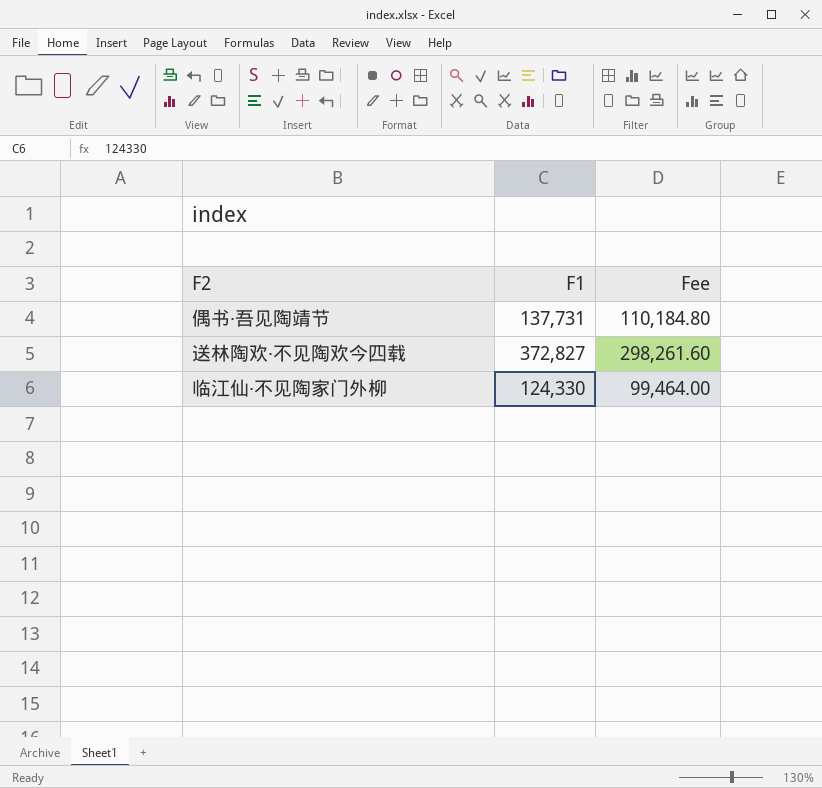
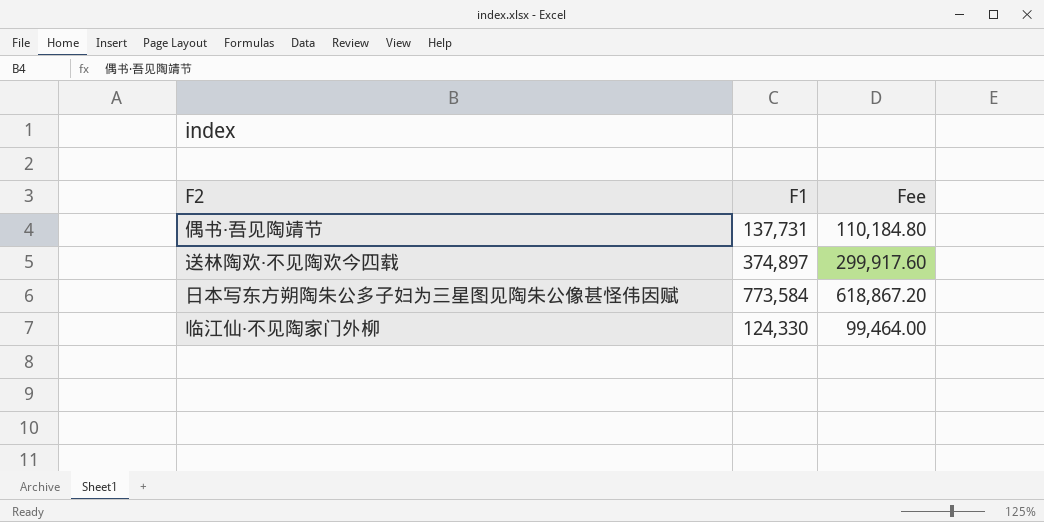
送林陶欢·不见陶欢今四载 | F1: 372,827 -> 374,897
送林陶欢·不见陶欢今四载 | Fee: 298,261.60 -> 299,917.60
row 日本写东方朔陶朱公多子妇为三星图见陶朱公像甚怪伟因赋: none -> 773,584 | 618,867.20

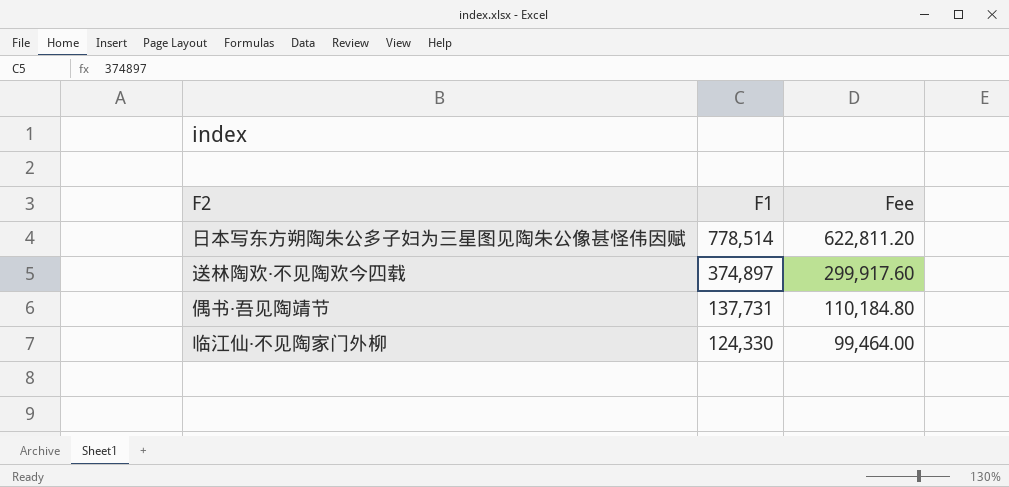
row order: none -> F1 descending
日本写东方朔陶朱公多子妇为三星图见陶朱公像甚怪伟因赋 | F1: 773,584 -> 778,514
日本写东方朔陶朱公多子妇为三星图见陶朱公像甚怪伟因赋 | Fee: 618,867.20 -> 622,811.20

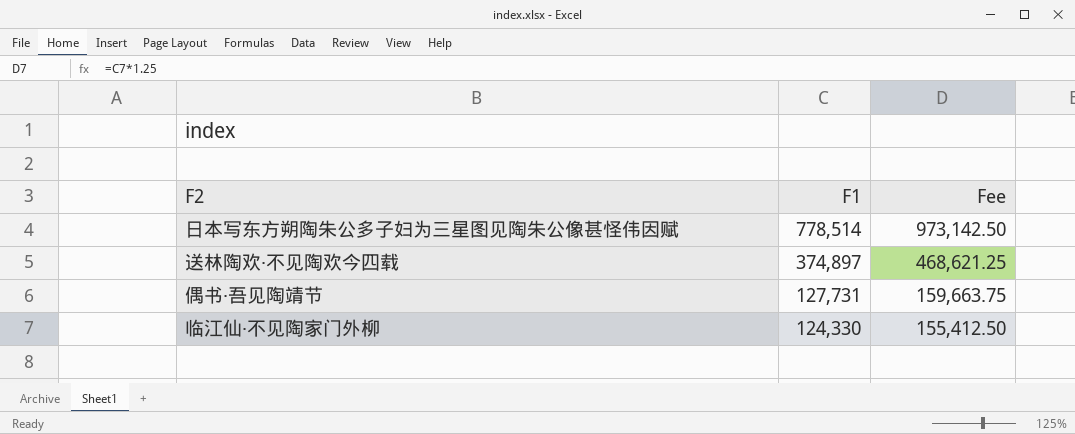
column Fee | formula: [F1] * 0.8 -> [F1] * 1.25
偶书·吾见陶靖节 | F1: 137,731 -> 127,731

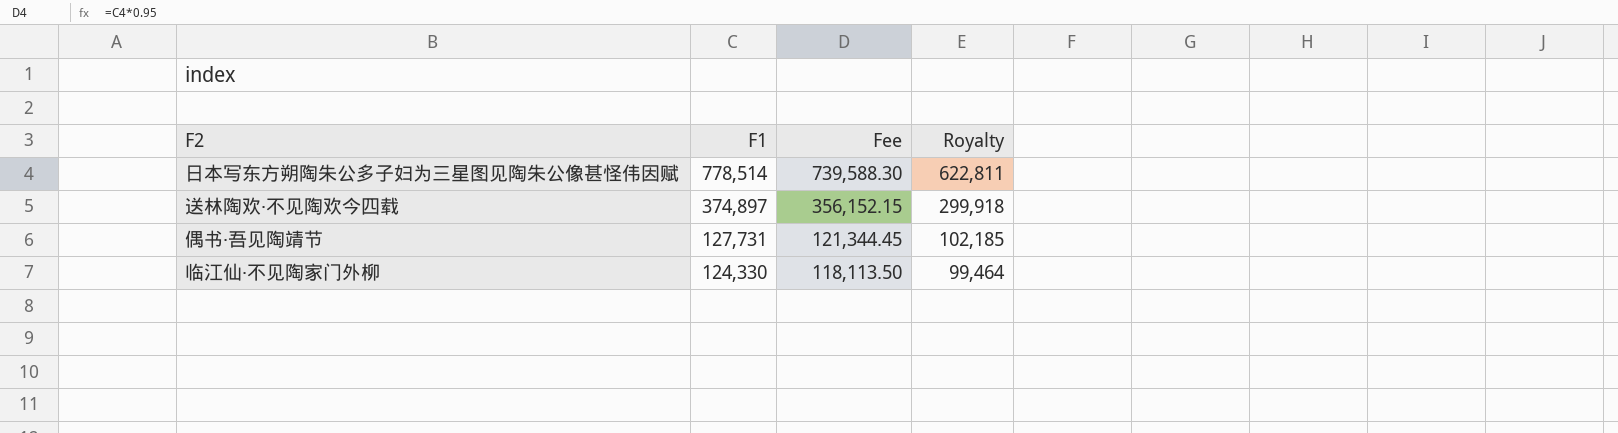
column Fee | formula: [F1] * 1.25 -> [F1] * 0.95
column Royalty | formula: none -> [F1] * 0.8

